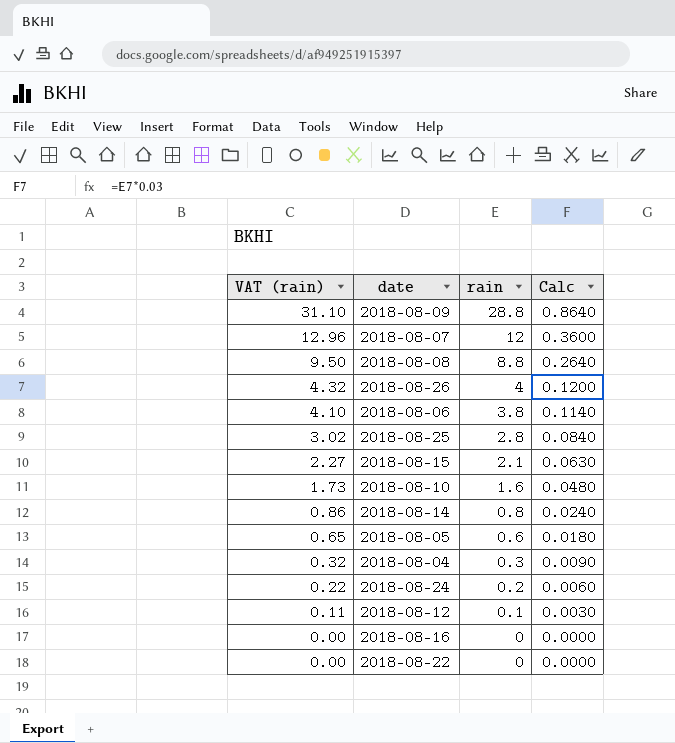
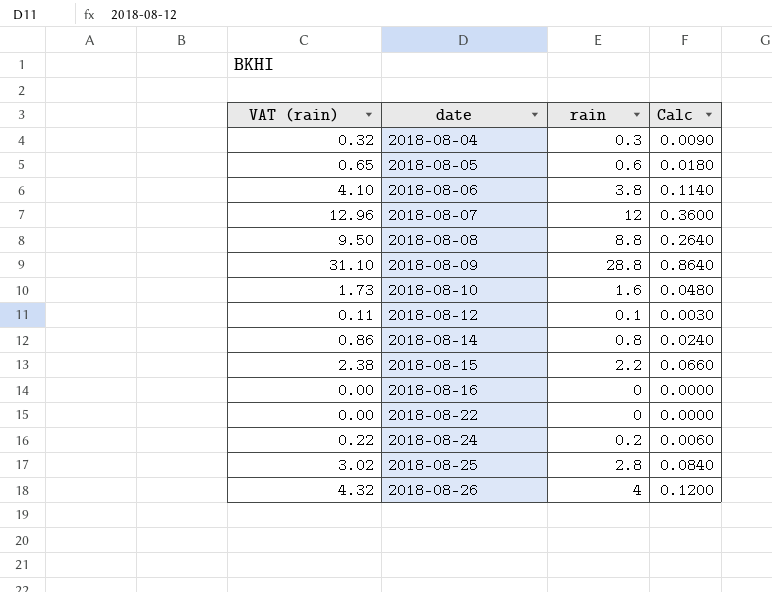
row order: VAT (rain) descending -> date ascending
2018-08-15 | VAT (rain): 2.27 -> 2.38
2018-08-15 | rain: 2.1 -> 2.2
2018-08-15 | Calc: 0.0630 -> 0.0660

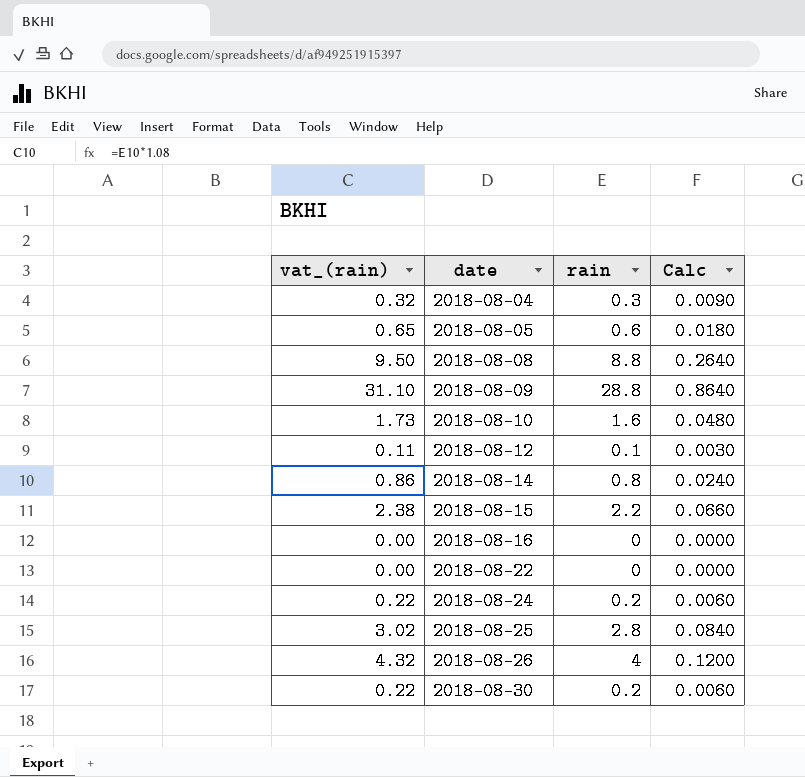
column name: VAT (rain) -> vat_(rain)
row 2018-08-06: 4.10 | 3.8 | 0.1140 -> none
row 2018-08-07: 12.96 | 12 | 0.3600 -> none
row 2018-08-30: none -> 0.22 | 0.2 | 0.0060

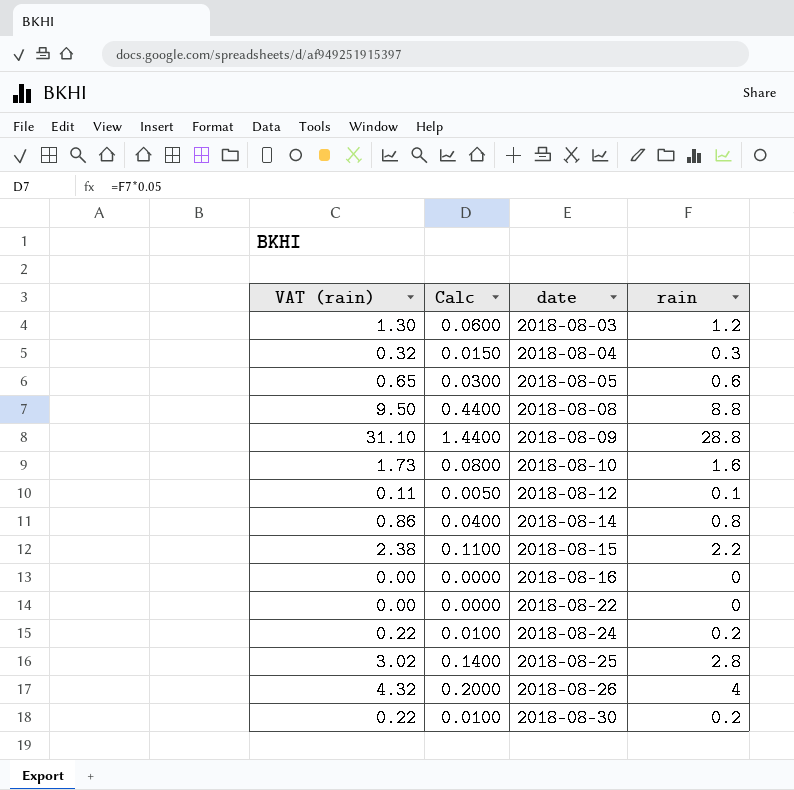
column name: vat_(rain) -> VAT (rain)
column Calc | formula: [rain] * 0.03 -> [rain] * 0.05
column Calc | position: 4 -> 2
row 2018-08-03: none -> 1.30 | 0.0600 | 1.2

